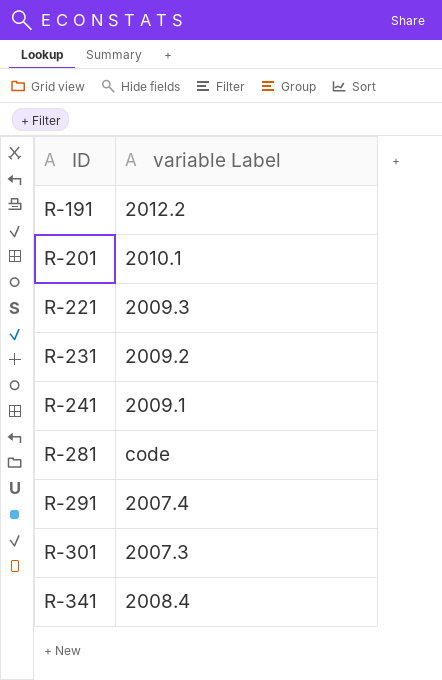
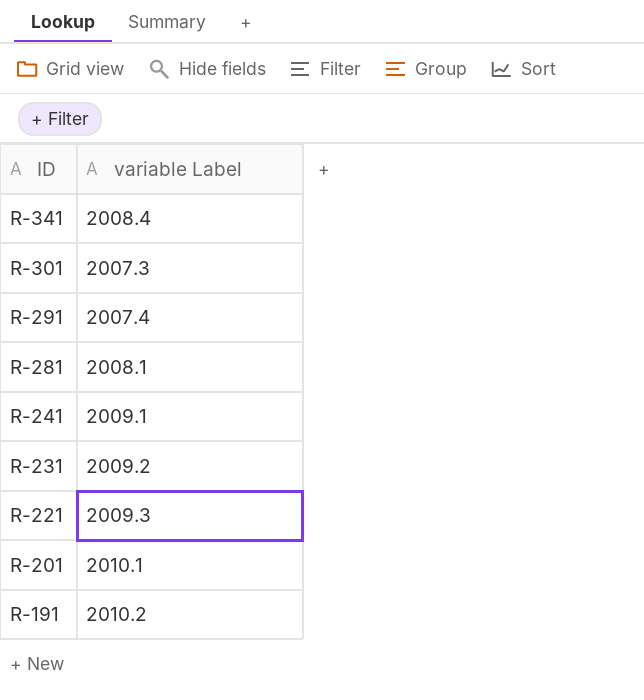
row order: ID ascending -> ID descending
R-281 | variable Label: code -> 2008.1
R-191 | variable Label: 2012.2 -> 2010.2

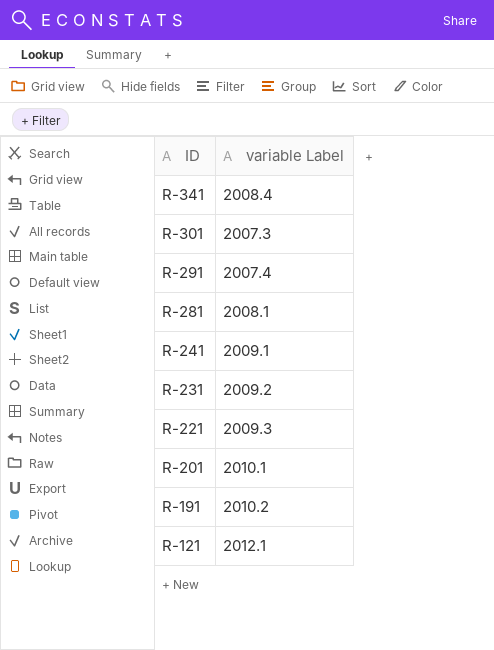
row R-121: none -> 2012.1

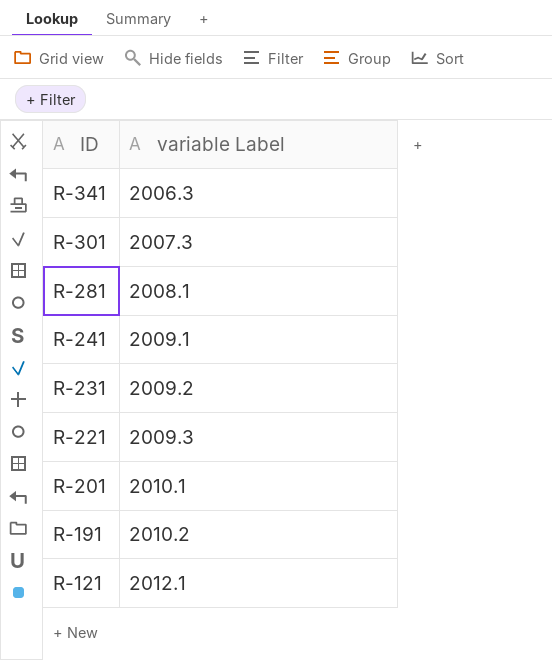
row R-291: 2007.4 -> none
R-341 | variable Label: 2008.4 -> 2006.3

